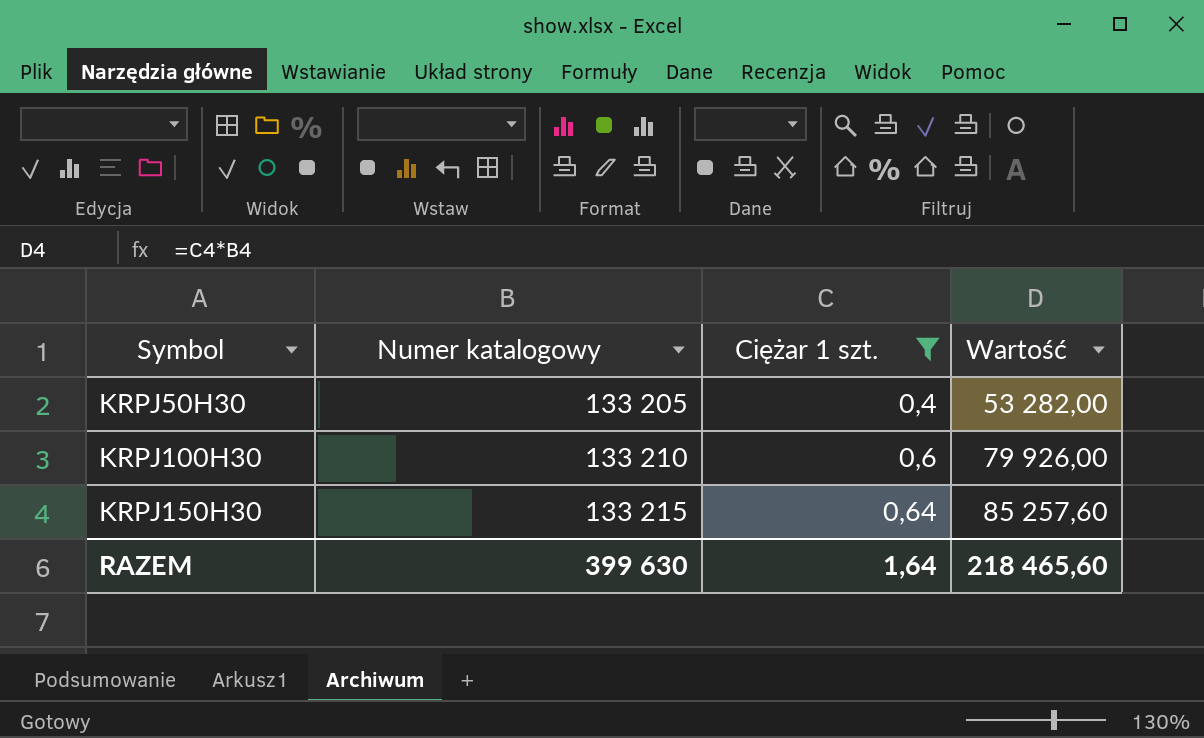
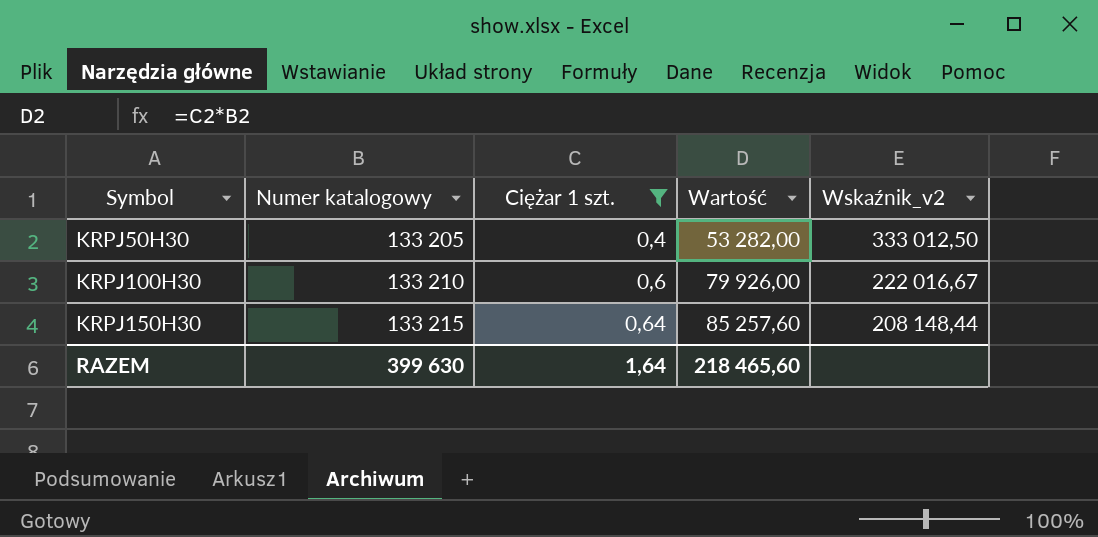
column Wskaźnik_v2 | formula: none -> [Numer katalogowy] / [Ciężar 1 szt.]

